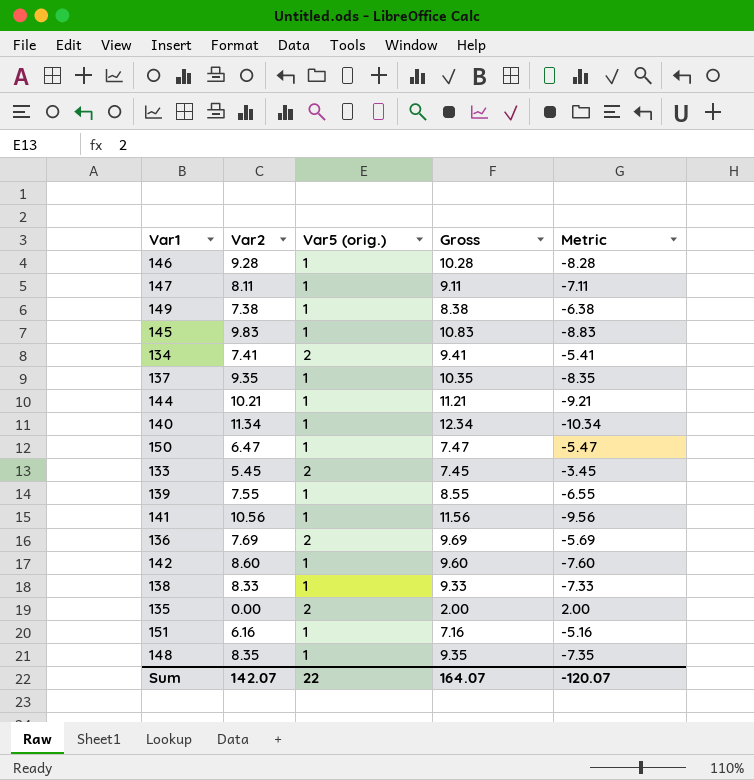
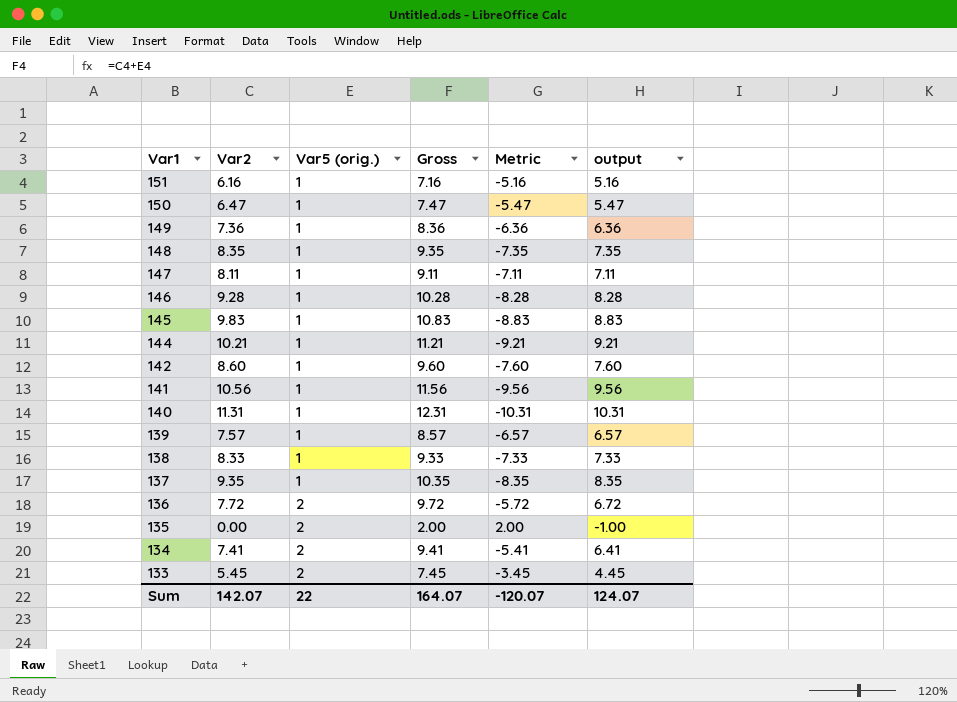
row order: none -> Var1 descending
column output | formula: none -> [Var2] - 1
149 | Var2: 7.38 -> 7.36
149 | Gross: 8.38 -> 8.36
149 | Metric: -6.38 -> -6.36
140 | Var2: 11.34 -> 11.31
140 | Gross: 12.34 -> 12.31
140 | Metric: -10.34 -> -10.31
139 | Var2: 7.55 -> 7.57
139 | Gross: 8.55 -> 8.57
139 | Metric: -6.55 -> -6.57
136 | Var2: 7.69 -> 7.72
136 | Gross: 9.69 -> 9.72
136 | Metric: -5.69 -> -5.72

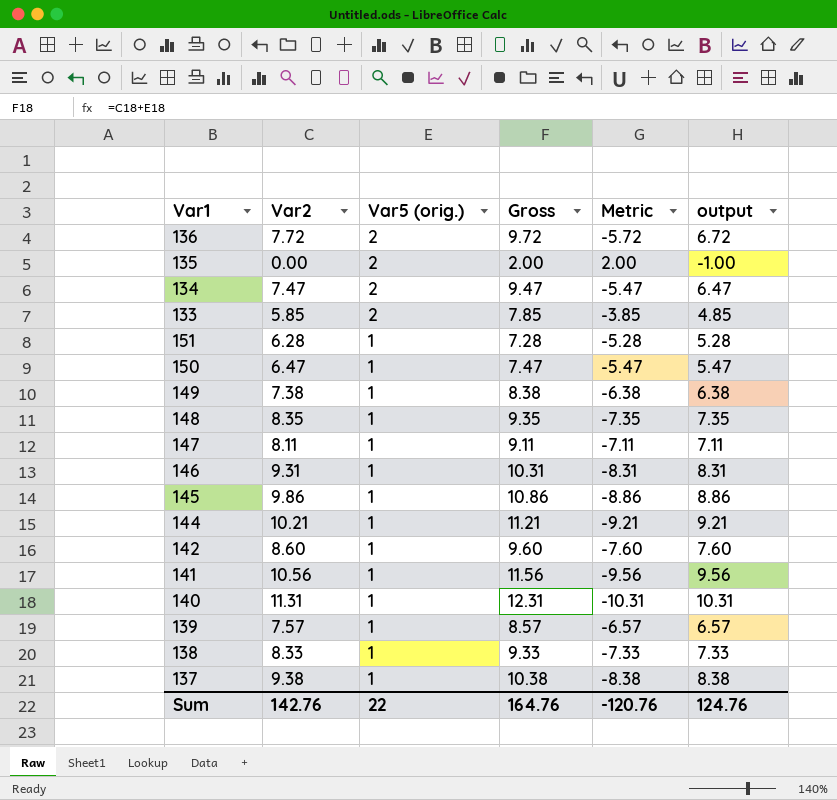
row order: Var1 descending -> Var5 (orig.) descending
134 | Var2: 7.41 -> 7.47
134 | Gross: 9.41 -> 9.47
134 | Metric: -5.41 -> -5.47
134 | output: 6.41 -> 6.47
133 | Var2: 5.45 -> 5.85
133 | Gross: 7.45 -> 7.85
133 | Metric: -3.45 -> -3.85
133 | output: 4.45 -> 4.85
151 | Var2: 6.16 -> 6.28
151 | Gross: 7.16 -> 7.28
151 | Metric: -5.16 -> -5.28
151 | output: 5.16 -> 5.28
149 | Var2: 7.36 -> 7.38
149 | Gross: 8.36 -> 8.38
149 | Metric: -6.36 -> -6.38
149 | output: 6.36 -> 6.38
146 | Var2: 9.28 -> 9.31
146 | Gross: 10.28 -> 10.31
146 | Metric: -8.28 -> -8.31
146 | output: 8.28 -> 8.31
145 | Var2: 9.83 -> 9.86
145 | Gross: 10.83 -> 10.86
145 | Metric: -8.83 -> -8.86
145 | output: 8.83 -> 8.86
137 | Var2: 9.35 -> 9.38
137 | Gross: 10.35 -> 10.38
137 | Metric: -8.35 -> -8.38
137 | output: 8.35 -> 8.38
Sum | Var2: 142.07 -> 142.76
Sum | Gross: 164.07 -> 164.76
Sum | Metric: -120.07 -> -120.76
Sum | output: 124.07 -> 124.76

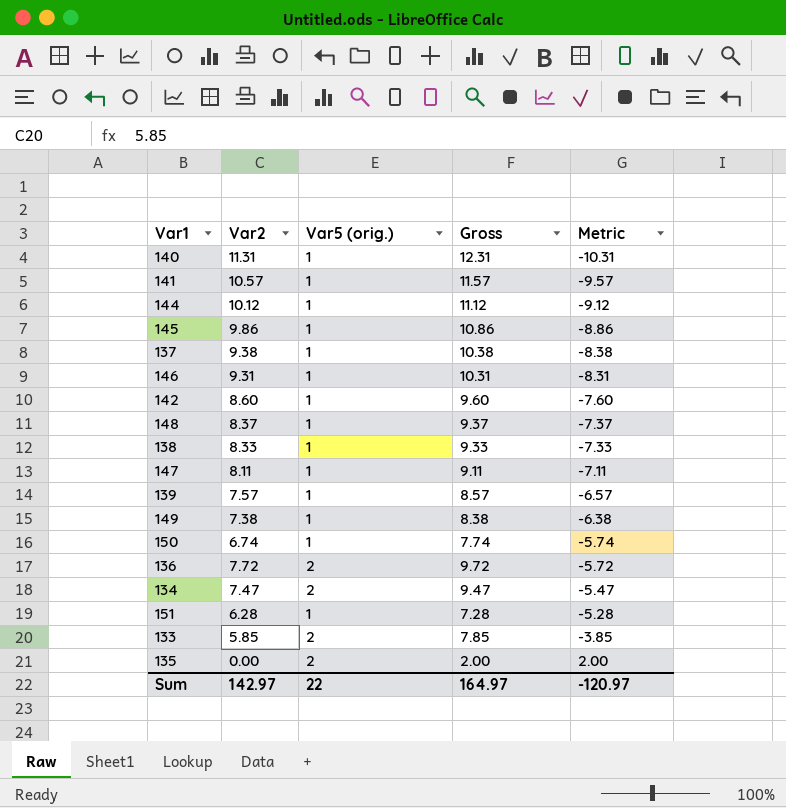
row order: Var5 (orig.) descending -> Metric ascending
column output | formula: [Var2] - 1 -> none
141 | Var2: 10.56 -> 10.57
141 | Gross: 11.56 -> 11.57
141 | Metric: -9.56 -> -9.57
144 | Var2: 10.21 -> 10.12
144 | Gross: 11.21 -> 11.12
144 | Metric: -9.21 -> -9.12
148 | Var2: 8.35 -> 8.37
148 | Gross: 9.35 -> 9.37
148 | Metric: -7.35 -> -7.37
150 | Var2: 6.47 -> 6.74
150 | Gross: 7.47 -> 7.74
150 | Metric: -5.47 -> -5.74
Sum | Var2: 142.76 -> 142.97
Sum | Gross: 164.76 -> 164.97
Sum | Metric: -120.76 -> -120.97

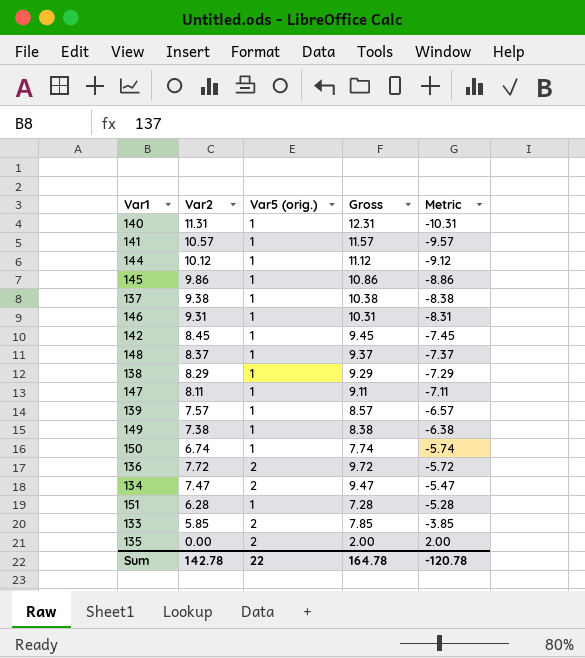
142 | Var2: 8.60 -> 8.45
142 | Gross: 9.60 -> 9.45
142 | Metric: -7.60 -> -7.45
138 | Var2: 8.33 -> 8.29
138 | Gross: 9.33 -> 9.29
138 | Metric: -7.33 -> -7.29
Sum | Var2: 142.97 -> 142.78
Sum | Gross: 164.97 -> 164.78
Sum | Metric: -120.97 -> -120.78

